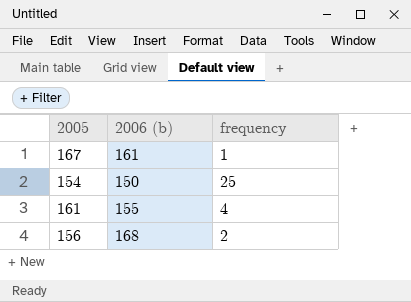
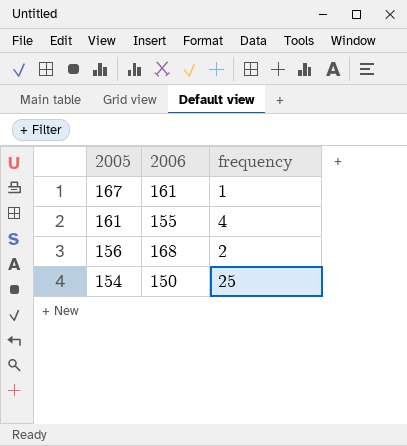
row order: none -> 2005 descending
column name: 2006 (b) -> 2006

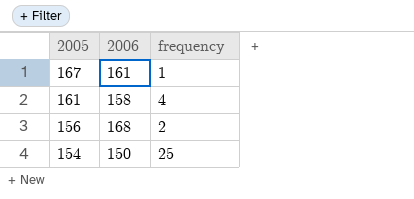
161 | 2006: 155 -> 158

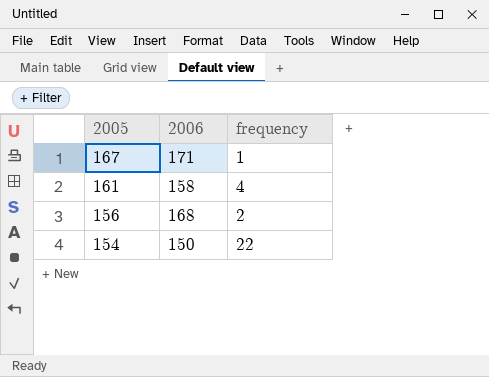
167 | 2006: 161 -> 171
154 | frequency: 25 -> 22

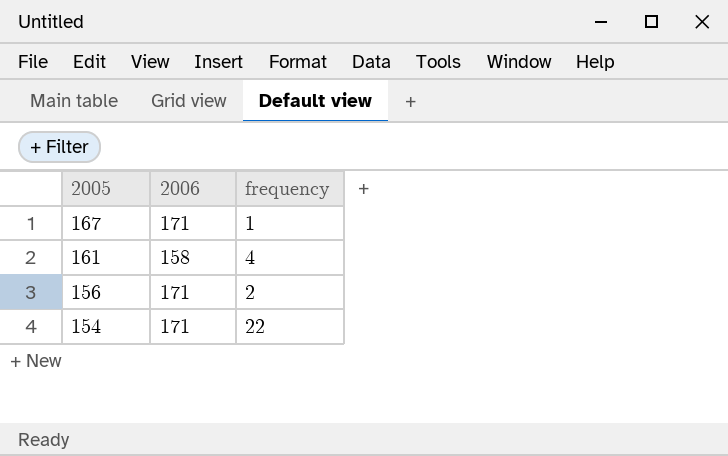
156 | 2006: 168 -> 171
154 | 2006: 150 -> 171

